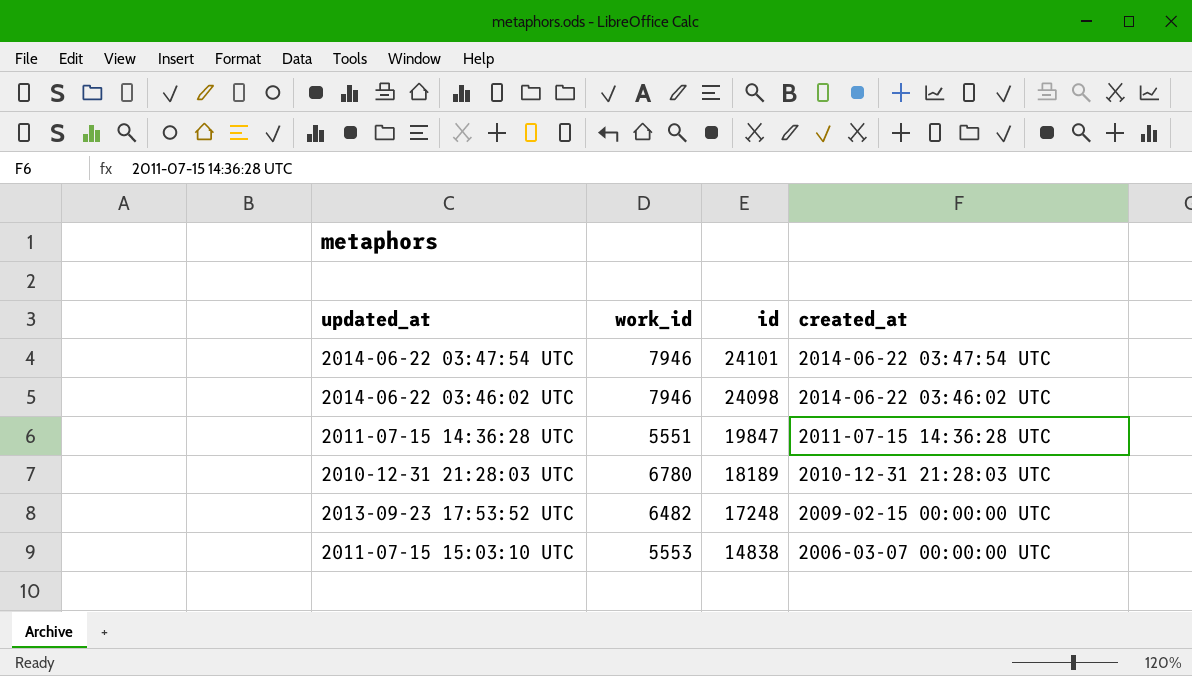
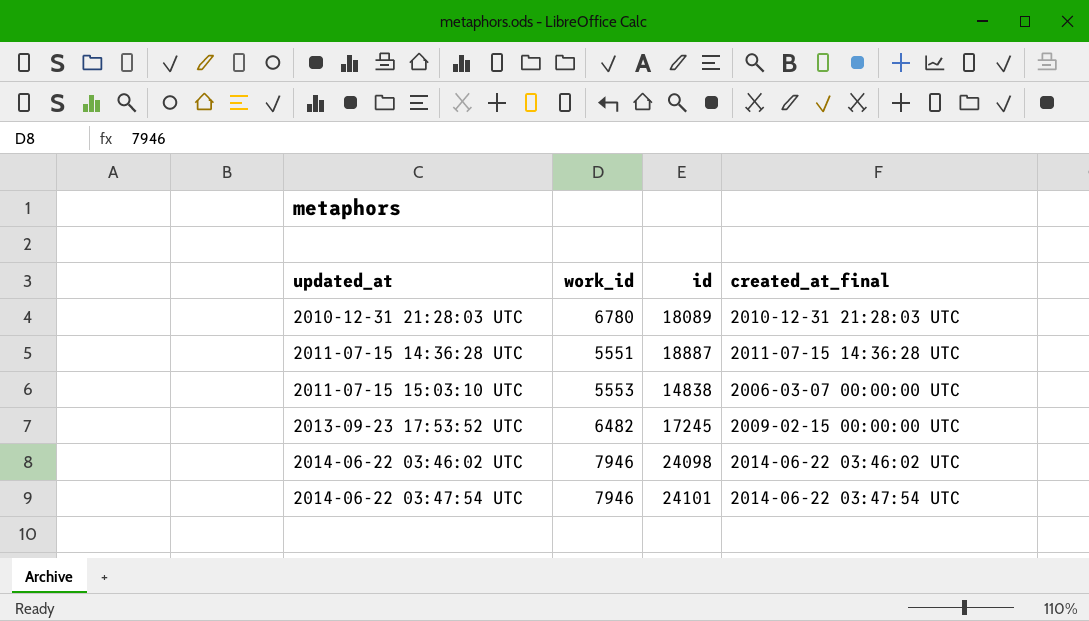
row order: id descending -> updated_at ascending
column name: created_at -> created_at_final
2010-12-31 21:28:03 UTC | id: 18189 -> 18089
2011-07-15 14:36:28 UTC | id: 19847 -> 18887
2013-09-23 17:53:52 UTC | id: 17248 -> 17245

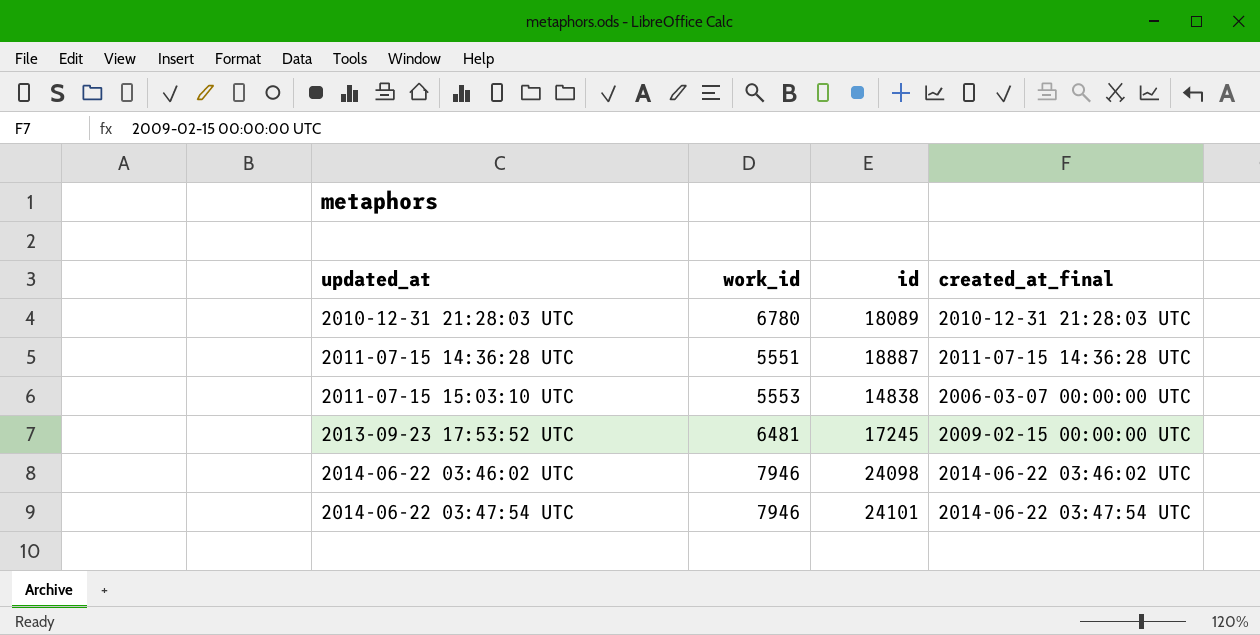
2013-09-23 17:53:52 UTC | work_id: 6482 -> 6481

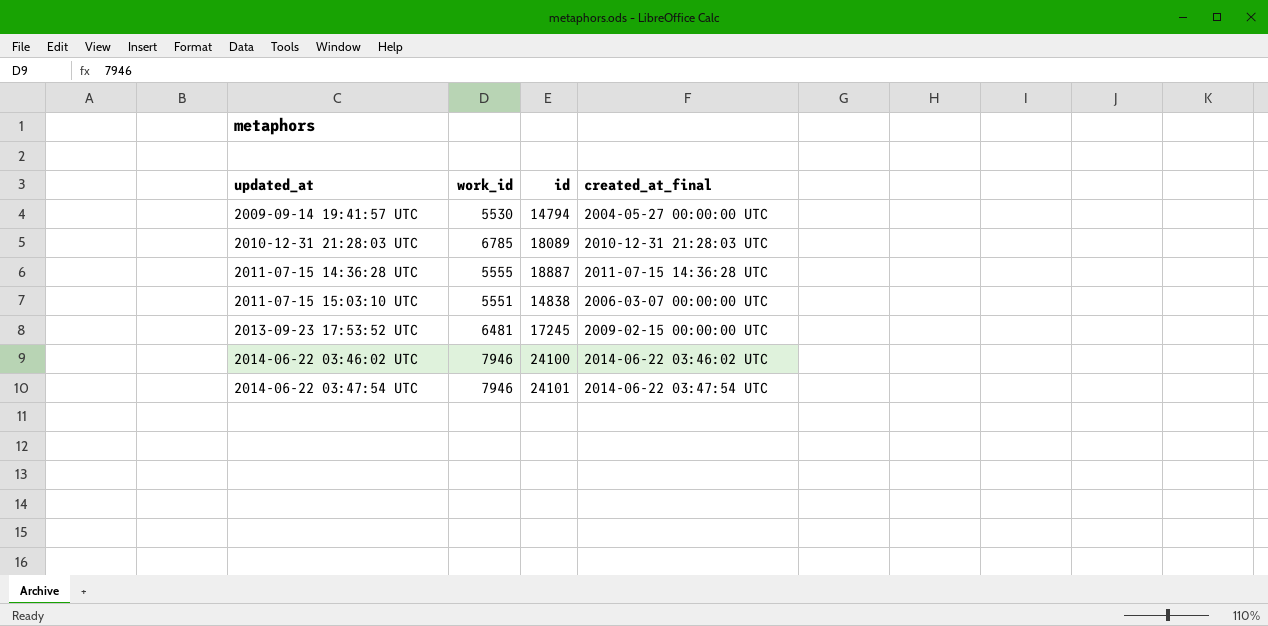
row 2009-09-14 19:41:57 UTC: none -> 5530 | 14794 | 2004-05-27 00:00:00 UTC
2010-12-31 21:28:03 UTC | work_id: 6780 -> 6785
2011-07-15 14:36:28 UTC | work_id: 5551 -> 5555
2011-07-15 15:03:10 UTC | work_id: 5553 -> 5551
2014-06-22 03:46:02 UTC | id: 24098 -> 24100

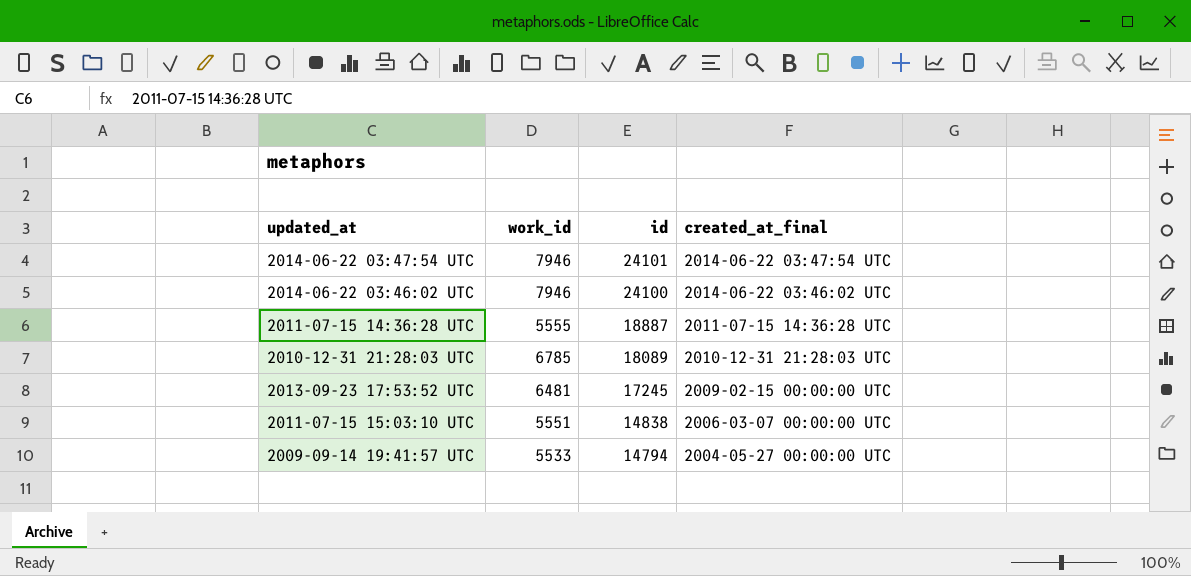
row order: updated_at ascending -> id descending
2009-09-14 19:41:57 UTC | work_id: 5530 -> 5533

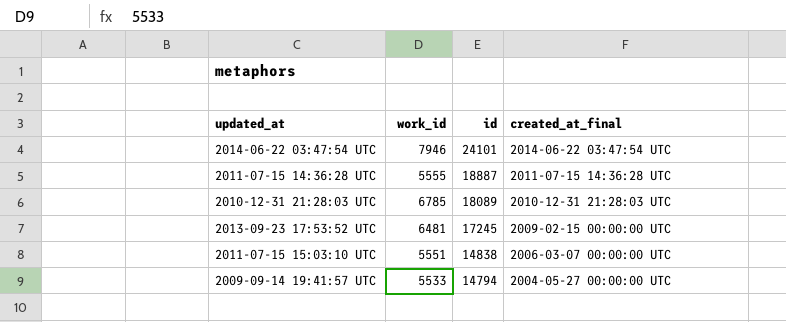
row 2014-06-22 03:46:02 UTC: 7946 | 24100 | 2014-06-22 03:46:02 UTC -> none

